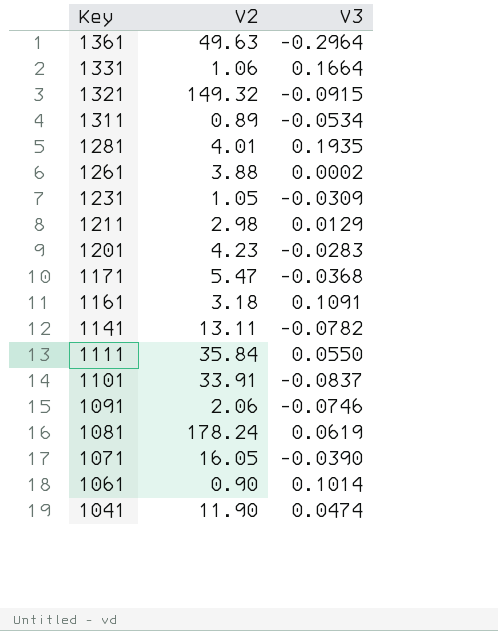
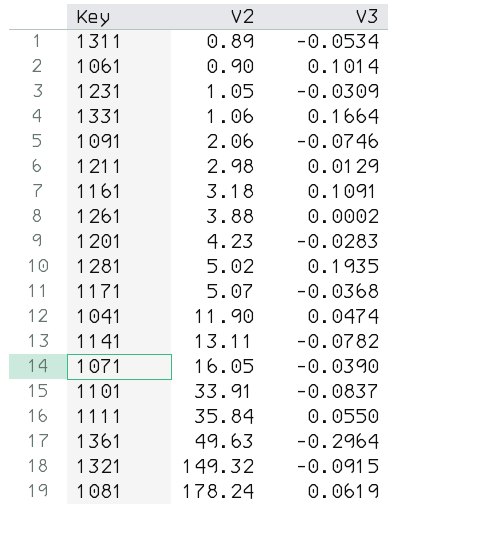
row order: Key descending -> V2 ascending
1281 | V2: 4.01 -> 5.02
1171 | V2: 5.47 -> 5.07

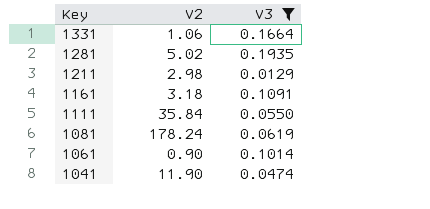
filter: none -> V3 >= 0.0129
row order: V2 ascending -> Key descending

